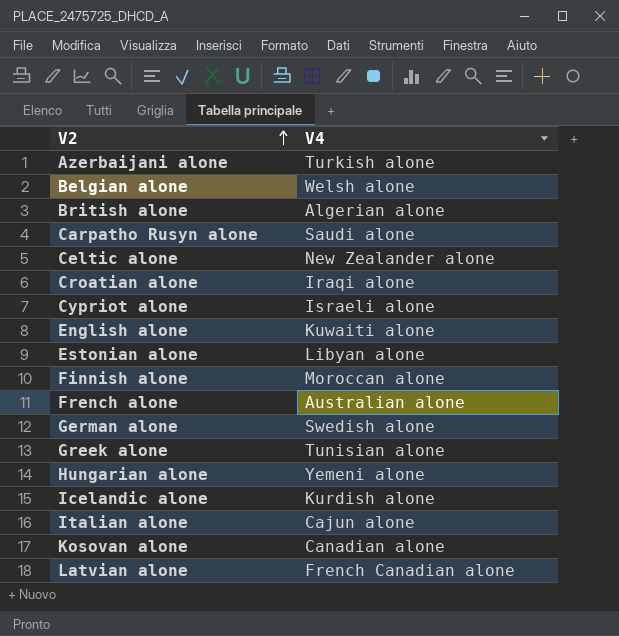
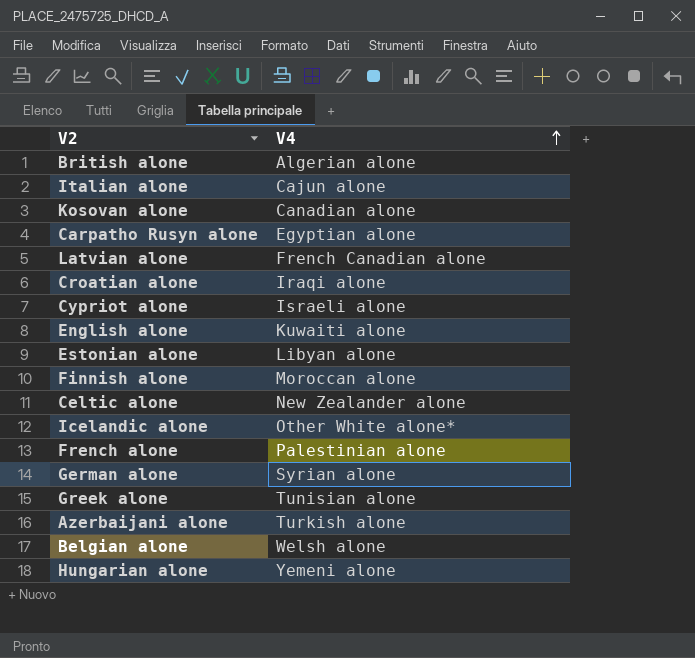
row order: V2 ascending -> V4 ascending
Carpatho Rusyn alone | V4: Saudi alone -> Egyptian alone
Icelandic alone | V4: Kurdish alone -> Other White alone*
French alone | V4: Australian alone -> Palestinian alone
German alone | V4: Swedish alone -> Syrian alone

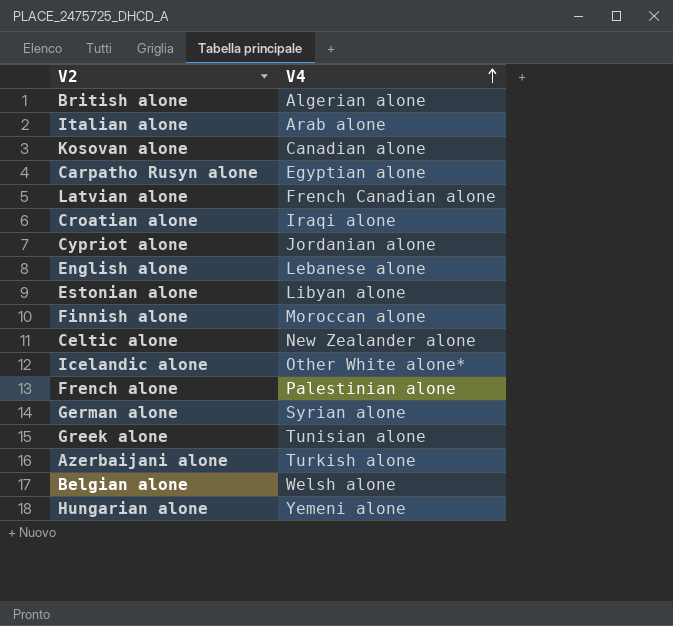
Italian alone | V4: Cajun alone -> Arab alone
Cypriot alone | V4: Israeli alone -> Jordanian alone
English alone | V4: Kuwaiti alone -> Lebanese alone

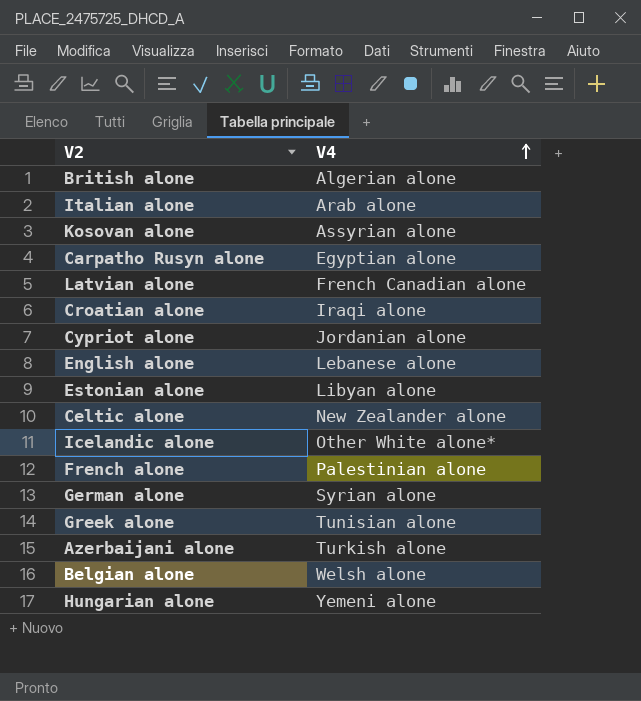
row Finnish alone: Moroccan alone -> none
Kosovan alone | V4: Canadian alone -> Assyrian alone

